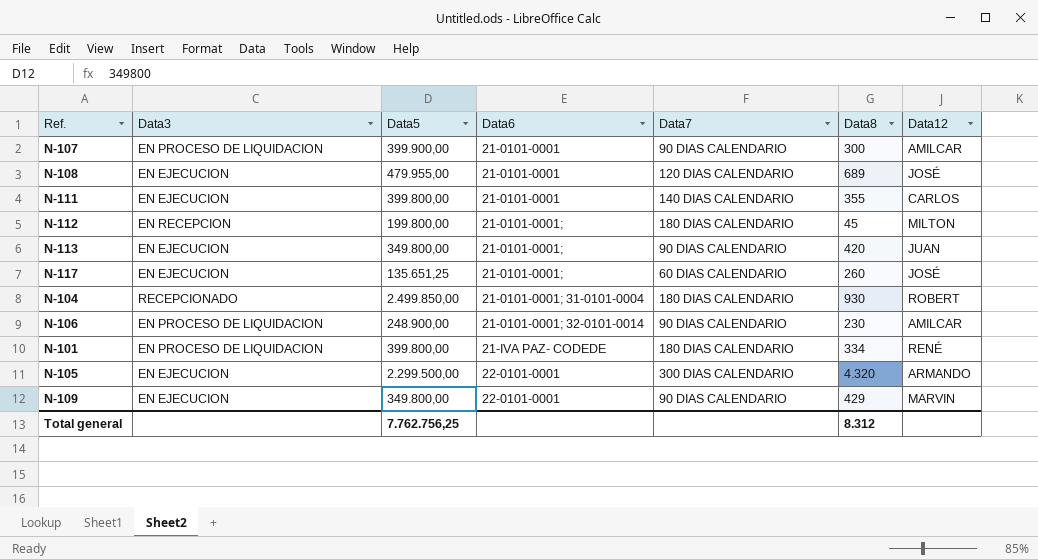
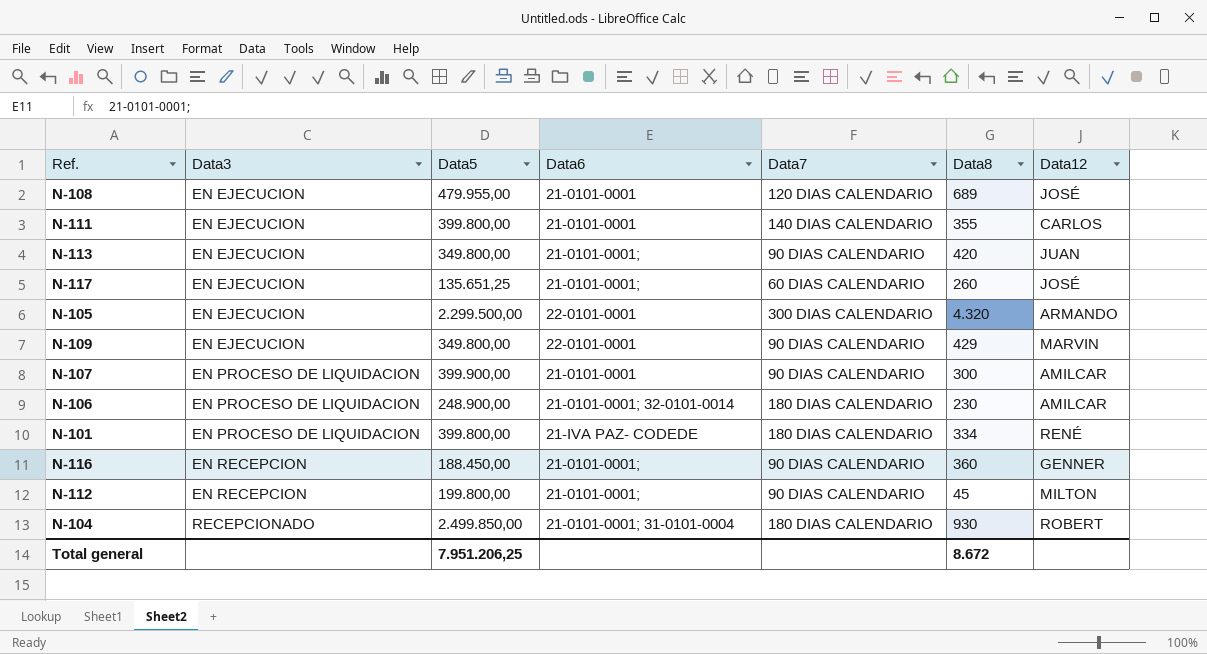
row order: Data6 ascending -> Data3 ascending
N-106 | Data7: 90 DIAS CALENDARIO -> 180 DIAS CALENDARIO
row N-116: none -> EN RECEPCION | 188.450,00 | 21-0101-0001; | 90 DIAS CALENDARIO | 360 | GENNER
N-112 | Data7: 180 DIAS CALENDARIO -> 90 DIAS CALENDARIO
Total general | Data5: 7.762.756,25 -> 7.951.206,25
Total general | Data8: 8.312 -> 8.672

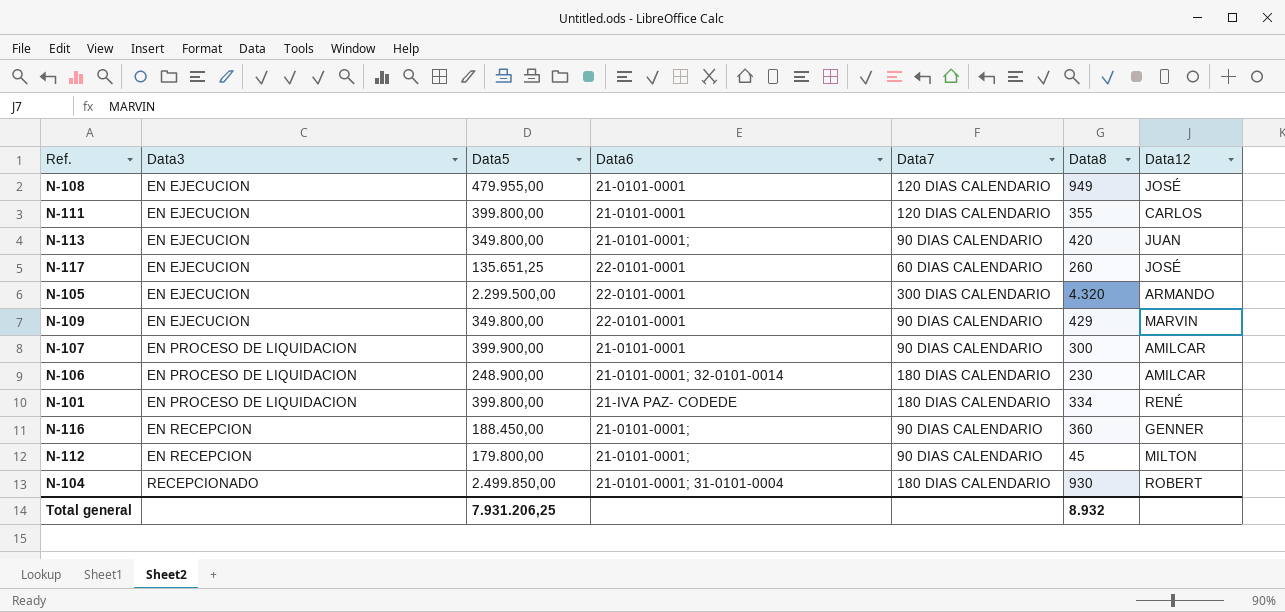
N-108 | Data8: 689 -> 949
N-111 | Data7: 140 DIAS CALENDARIO -> 120 DIAS CALENDARIO
N-117 | Data6: 21-0101-0001; -> 22-0101-0001
N-112 | Data5: 199.800,00 -> 179.800,00
Total general | Data5: 7.951.206,25 -> 7.931.206,25
Total general | Data8: 8.672 -> 8.932

